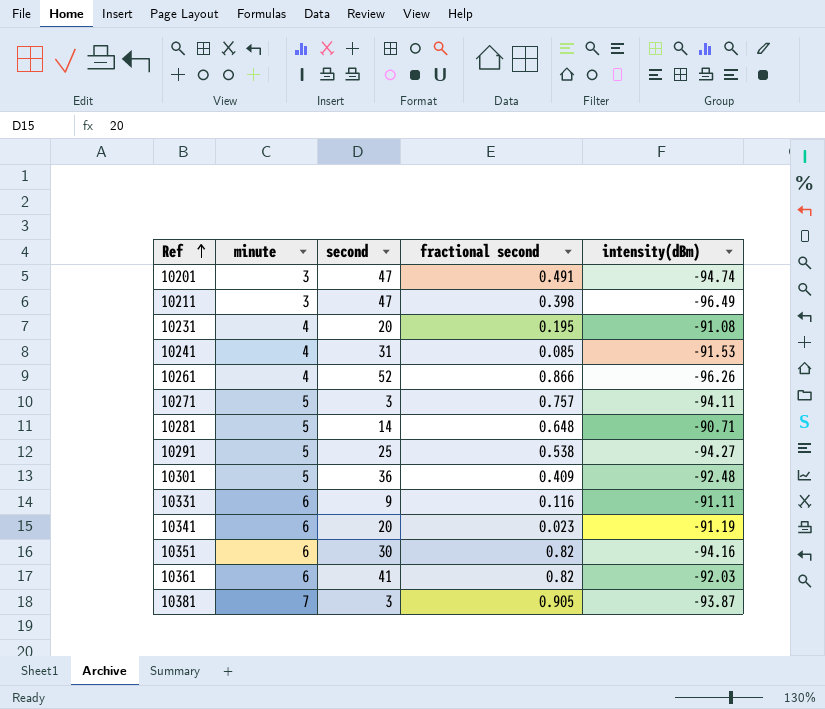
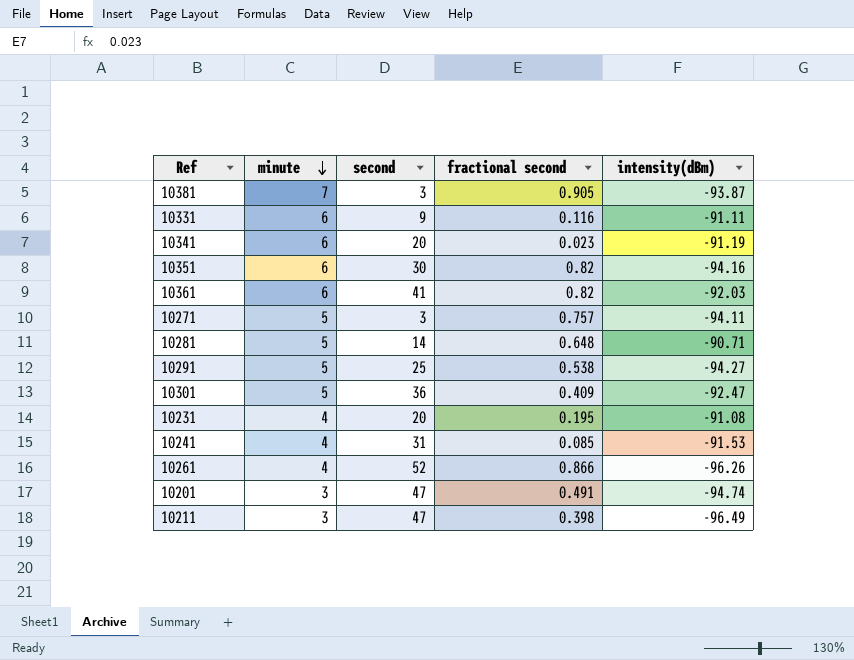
row order: Ref ascending -> minute descending
10301 | intensity(dBm): -92.48 -> -92.47

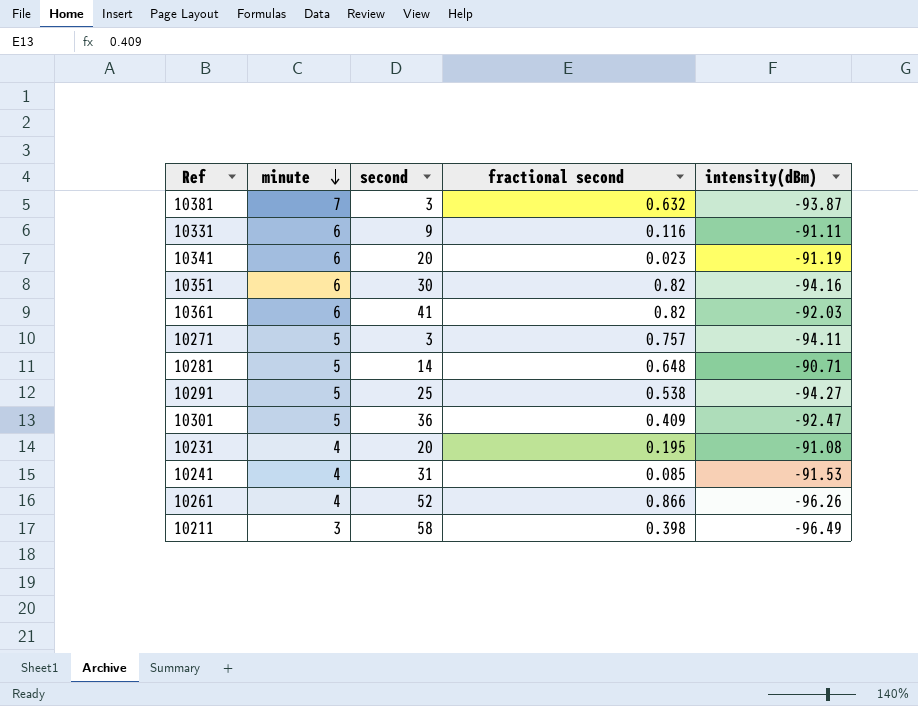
row 10201: 3 | 47 | 0.491 | -94.74 -> none
10381 | fractional second: 0.905 -> 0.632
10211 | second: 47 -> 58

